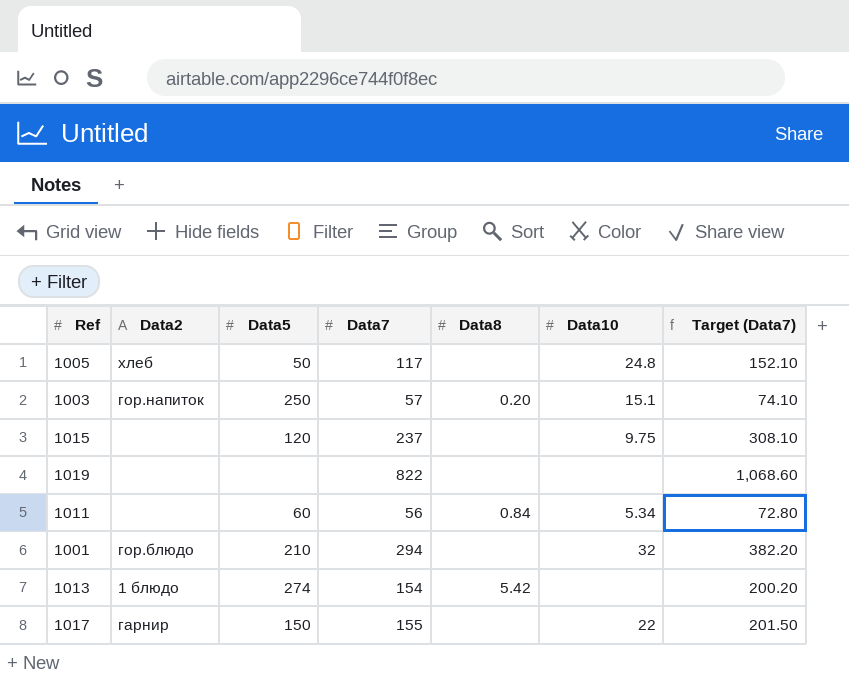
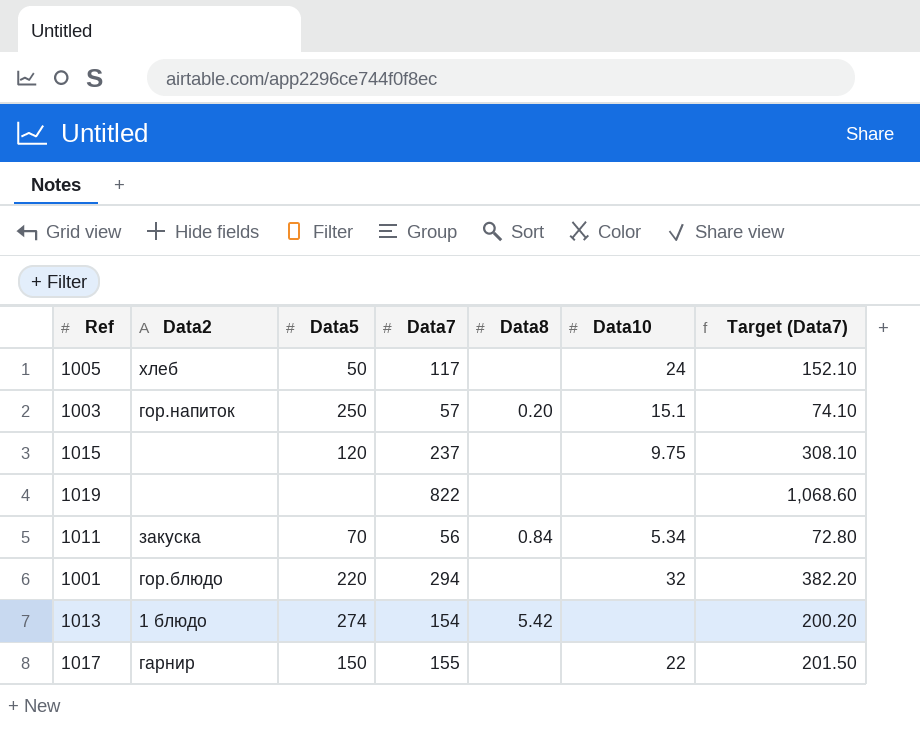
1005 | Data10: 24.8 -> 24
1011 | Data2: none -> закуска
1011 | Data5: 60 -> 70
1001 | Data5: 210 -> 220

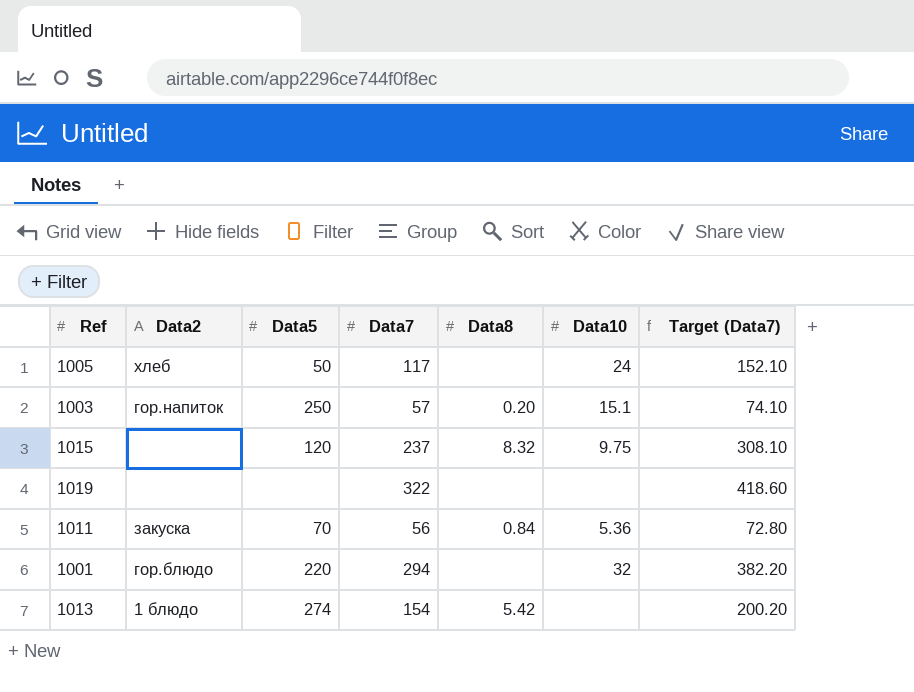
row 1017: гарнир | 150 | 155 | none | 22 | 201.50 -> none
1015 | Data8: none -> 8.32
1019 | Data7: 822 -> 322
1019 | Target (Data7): 1,068.60 -> 418.60
1011 | Data10: 5.34 -> 5.36

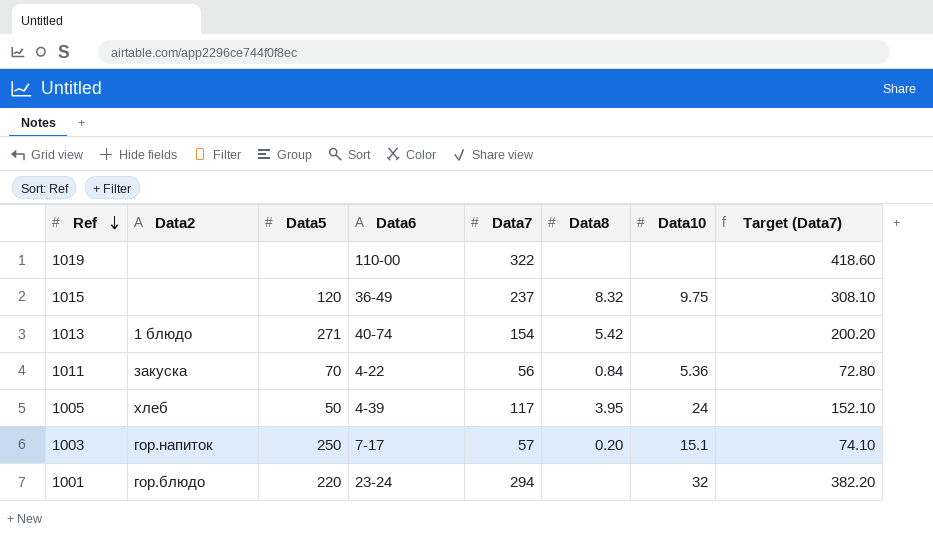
row order: none -> Ref descending
column Data6 | position: none -> 4
1013 | Data5: 274 -> 271
1005 | Data8: none -> 3.95

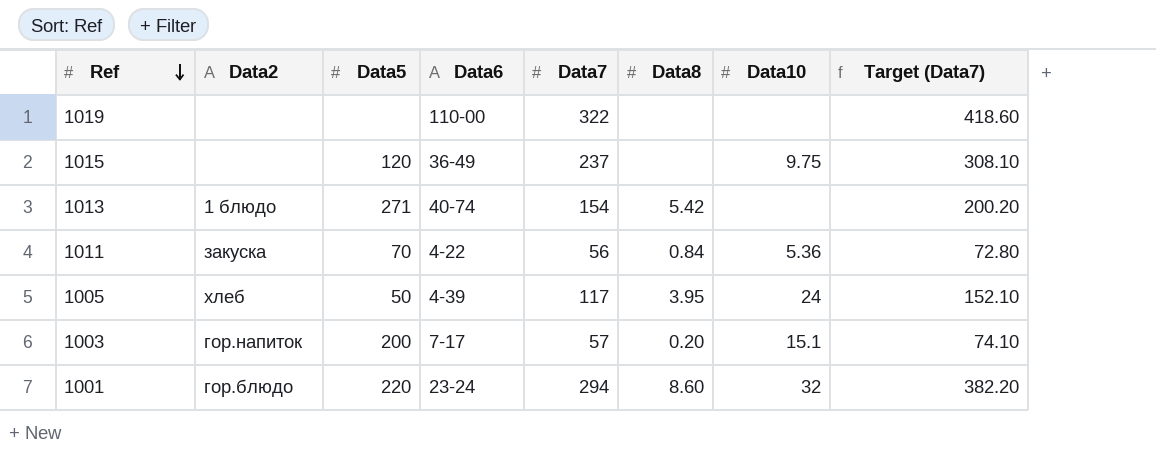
1015 | Data8: 8.32 -> none
1003 | Data5: 250 -> 200
1001 | Data8: none -> 8.60

